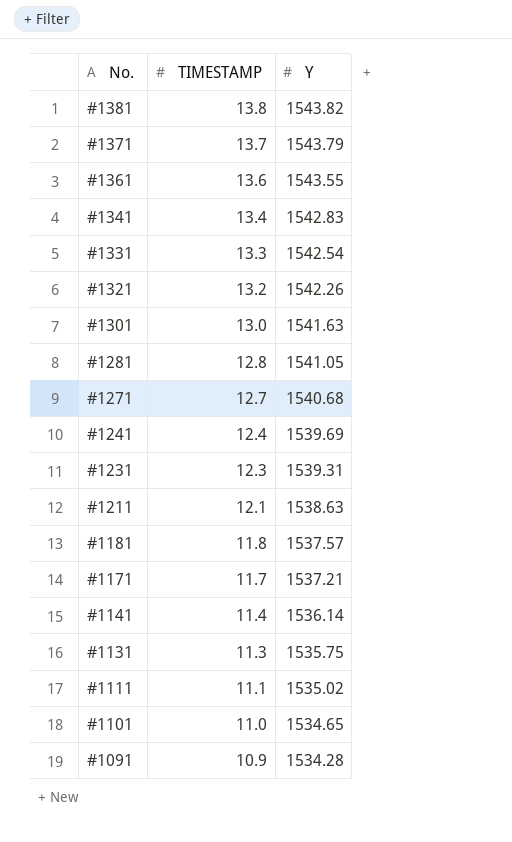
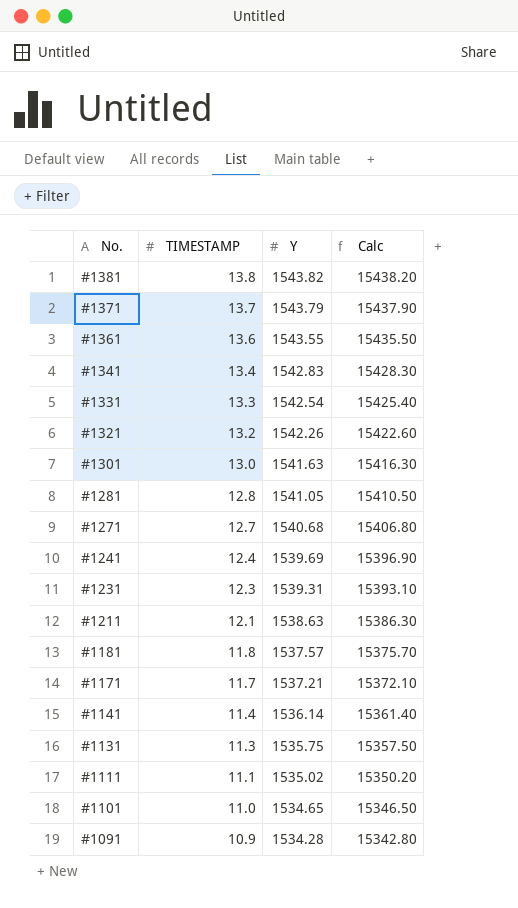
column Calc | formula: none -> [Y] * 10

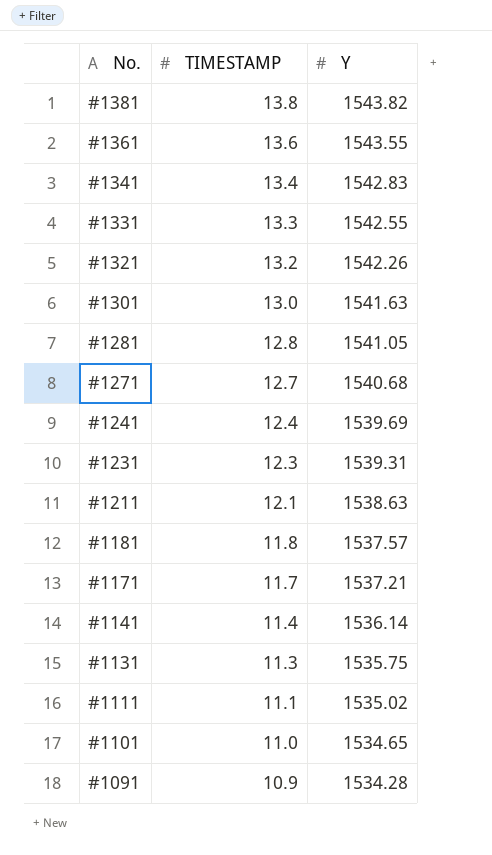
column Calc | formula: [Y] * 10 -> none
row #1371: 13.7 | 1543.79 | 15437.90 -> none
#1331 | Y: 1542.54 -> 1542.55

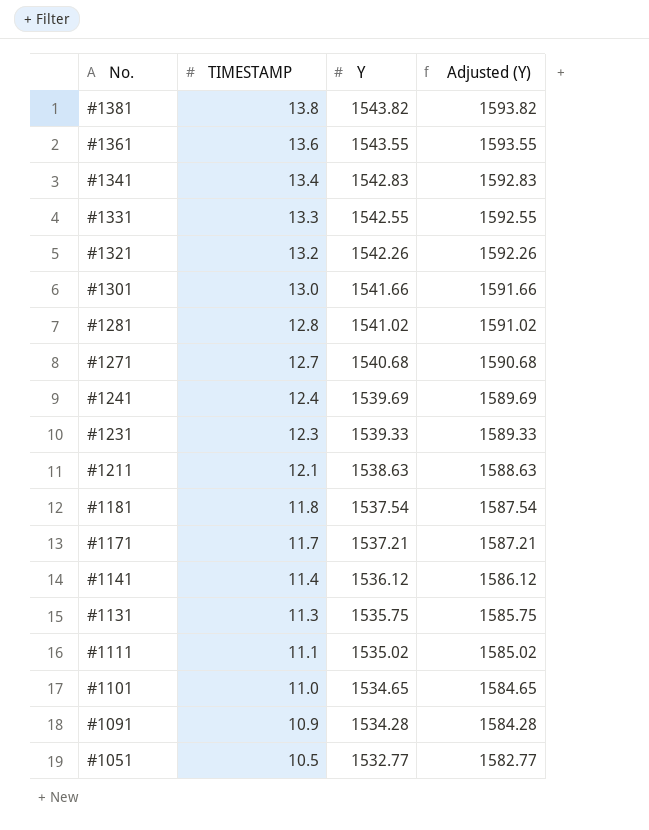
column Adjusted (Y) | formula: none -> [Y] + 50
#1301 | Y: 1541.63 -> 1541.66
#1281 | Y: 1541.05 -> 1541.02
#1231 | Y: 1539.31 -> 1539.33
#1181 | Y: 1537.57 -> 1537.54
#1141 | Y: 1536.14 -> 1536.12
row #1051: none -> 10.5 | 1532.77 | 1582.77

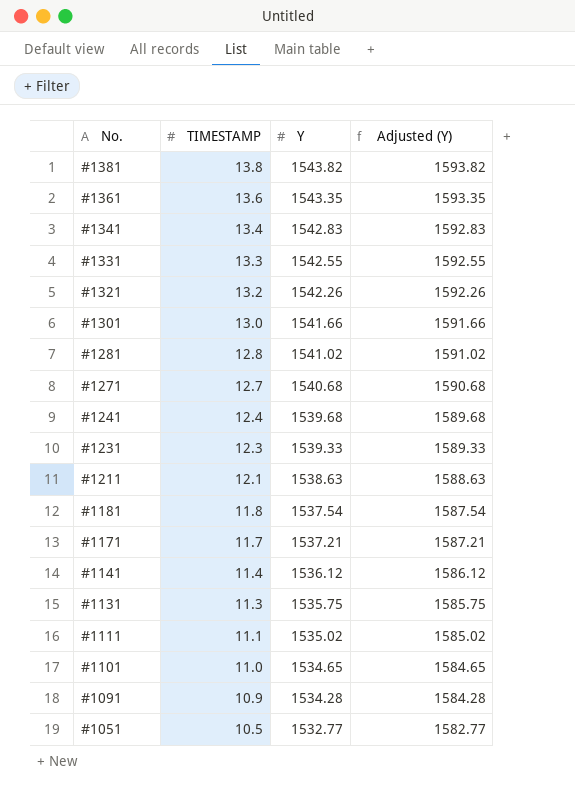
#1361 | Y: 1543.55 -> 1543.35
#1361 | Adjusted (Y): 1593.55 -> 1593.35
#1241 | Y: 1539.69 -> 1539.68
#1241 | Adjusted (Y): 1589.69 -> 1589.68

